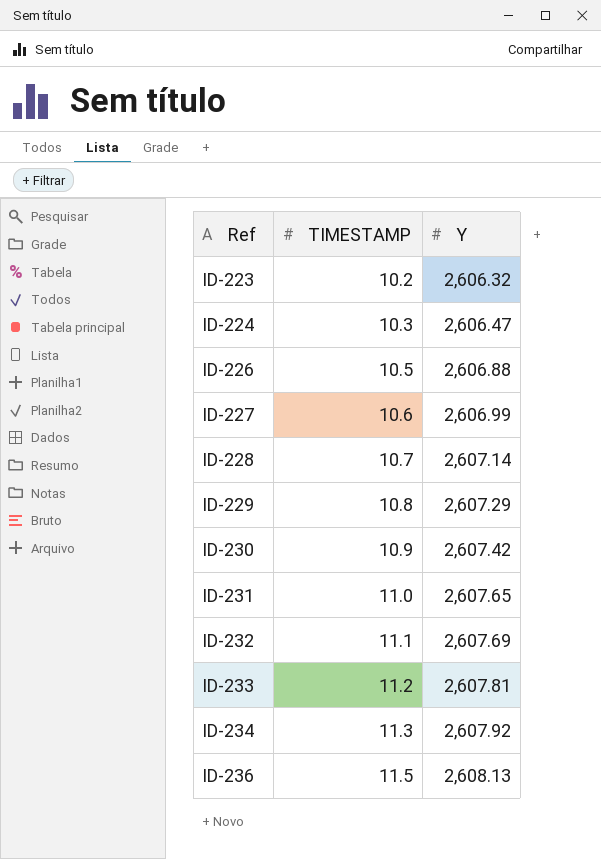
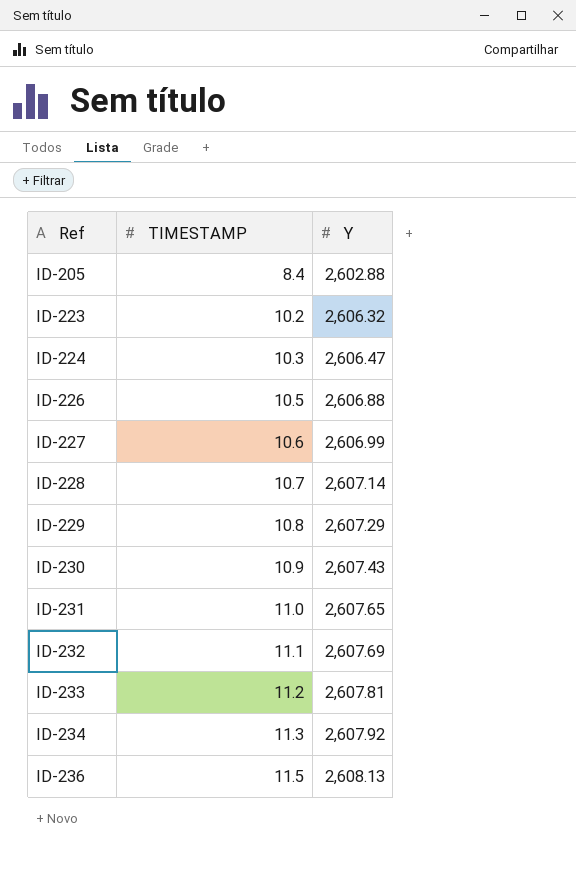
row ID-205: none -> 8.4 | 2,602.88
ID-230 | Y: 2,607.42 -> 2,607.43

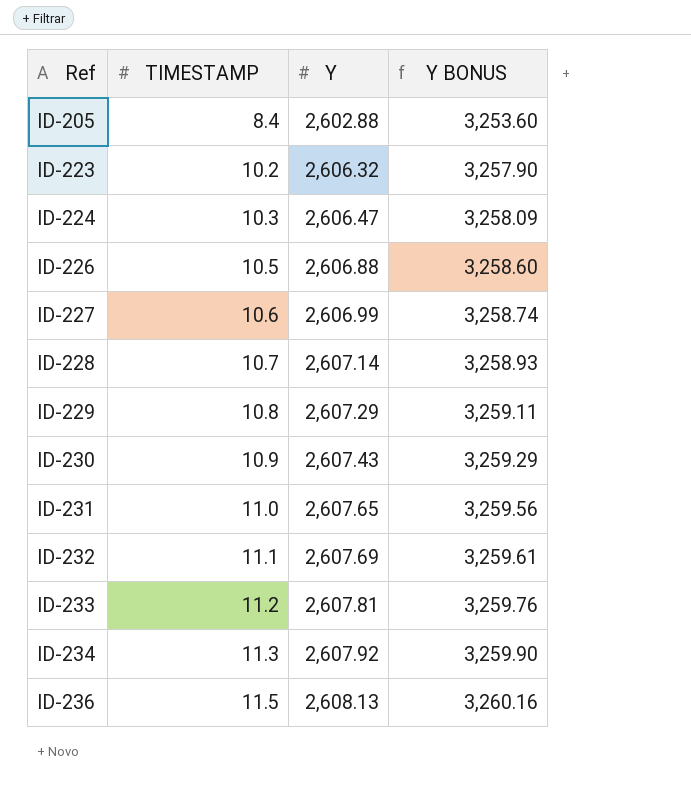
column Y BONUS | formula: none -> [Y] * 1.25

